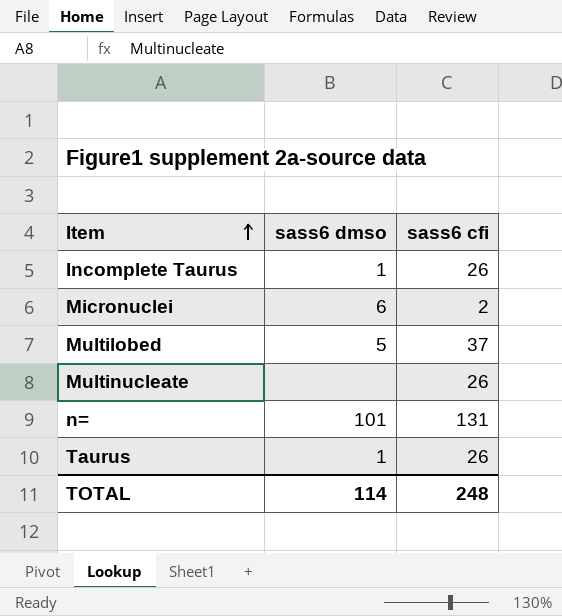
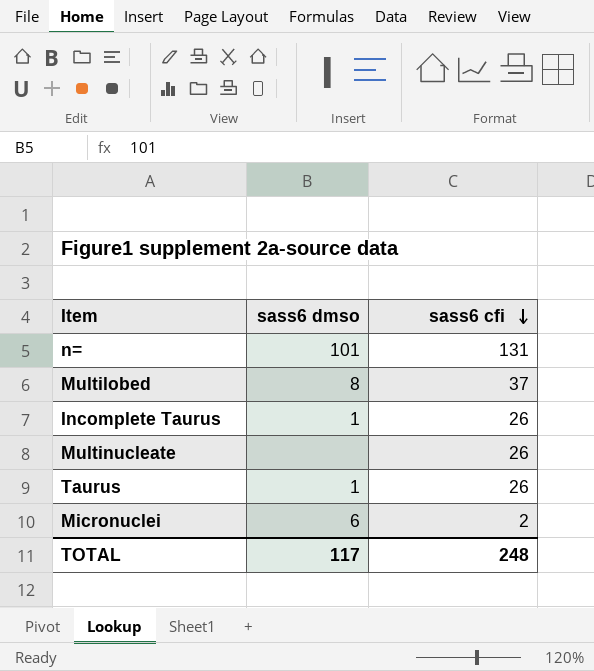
row order: Item ascending -> sass6 cfi descending
Multilobed | sass6 dmso: 5 -> 8
TOTAL | sass6 dmso: 114 -> 117

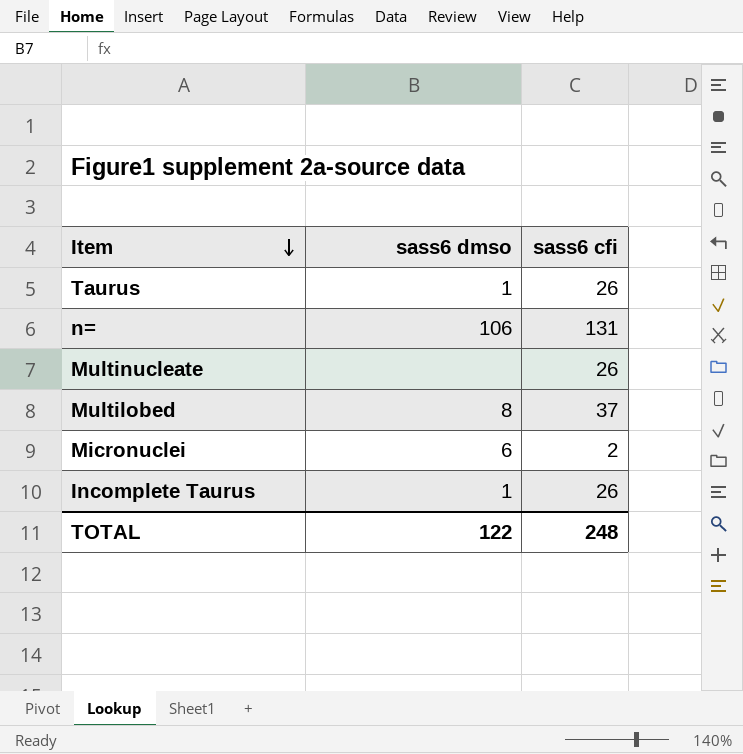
row order: sass6 cfi descending -> Item descending
n= | sass6 dmso: 101 -> 106
TOTAL | sass6 dmso: 117 -> 122

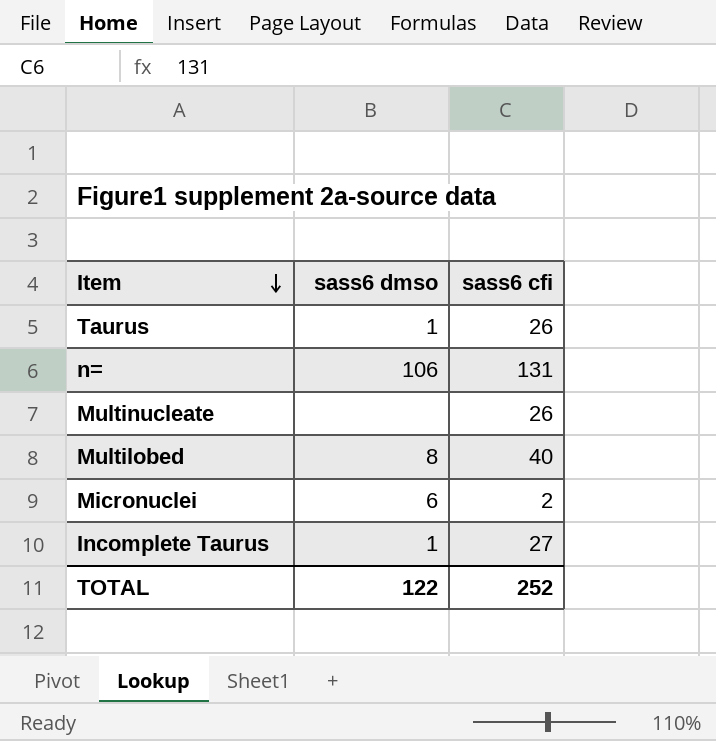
Multilobed | sass6 cfi: 37 -> 40
Incomplete Taurus | sass6 cfi: 26 -> 27
TOTAL | sass6 cfi: 248 -> 252

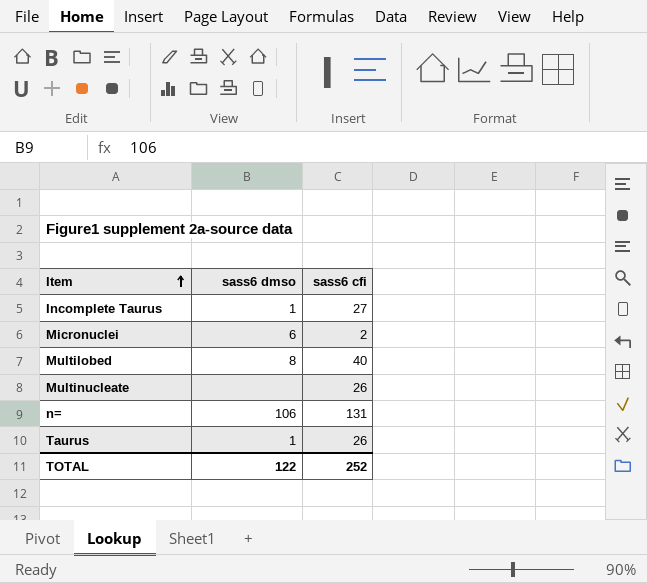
row order: Item descending -> Item ascending

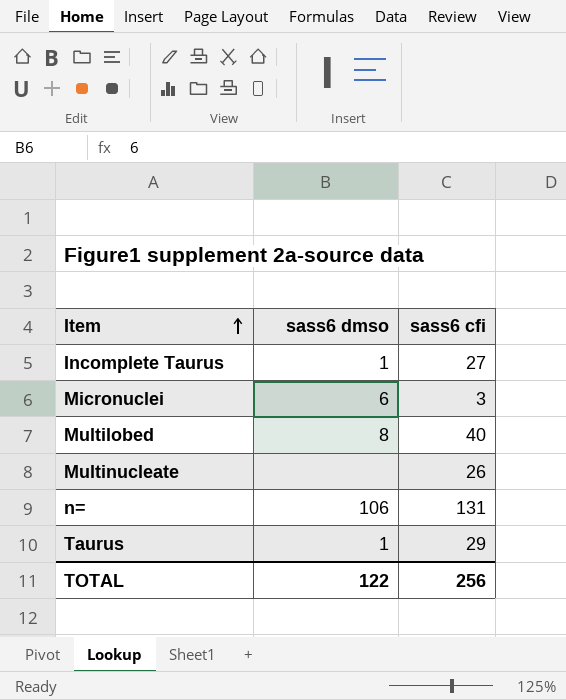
Micronuclei | sass6 cfi: 2 -> 3
Taurus | sass6 cfi: 26 -> 29
TOTAL | sass6 cfi: 252 -> 256

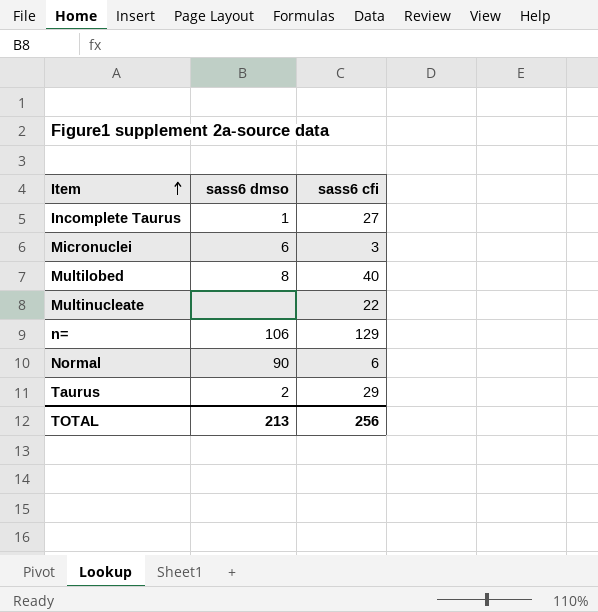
Multinucleate | sass6 cfi: 26 -> 22
n= | sass6 cfi: 131 -> 129
row Normal: none -> 90 | 6
Taurus | sass6 dmso: 1 -> 2
TOTAL | sass6 dmso: 122 -> 213

